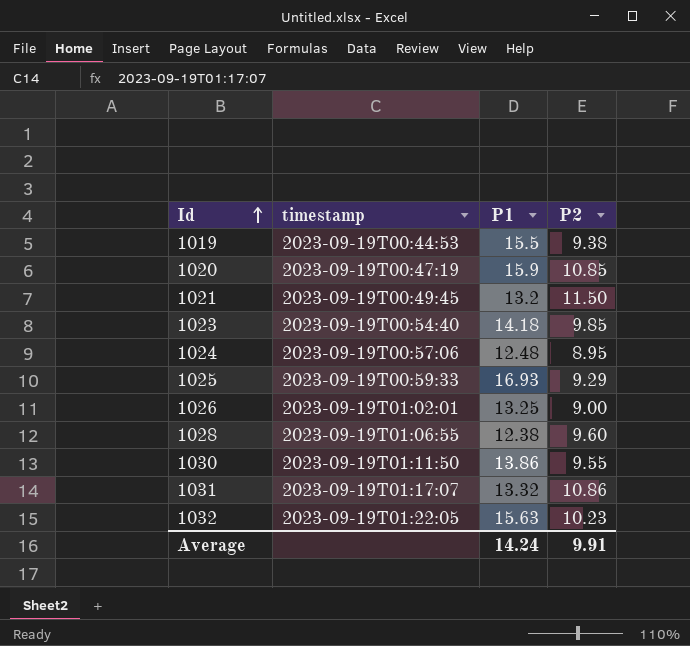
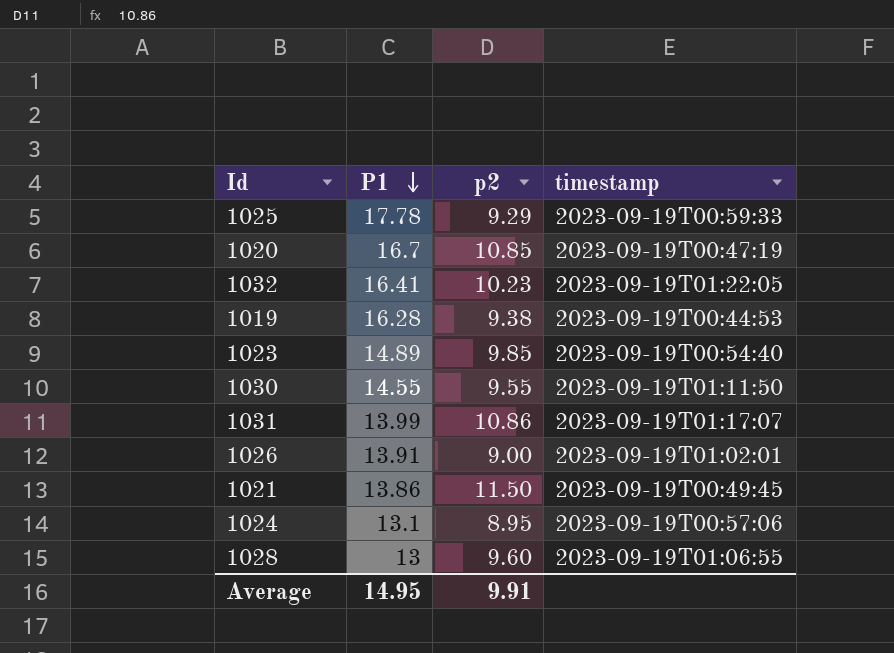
row order: Id ascending -> P1 descending
column name: P2 -> p2
column timestamp | position: 2 -> 4
1025 | P1: 16.93 -> 17.78
1020 | P1: 15.9 -> 16.7
1032 | P1: 15.63 -> 16.41
1019 | P1: 15.5 -> 16.28
1023 | P1: 14.18 -> 14.89
1030 | P1: 13.86 -> 14.55
1031 | P1: 13.32 -> 13.99
1026 | P1: 13.25 -> 13.91
1021 | P1: 13.2 -> 13.86
1024 | P1: 12.48 -> 13.1
1028 | P1: 12.38 -> 13
Average | P1: 14.24 -> 14.95

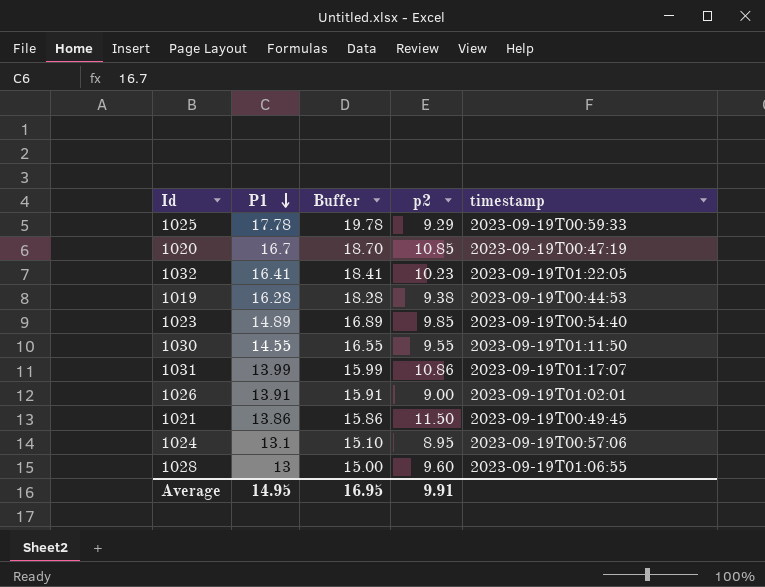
column Buffer | formula: none -> [P1] + 2

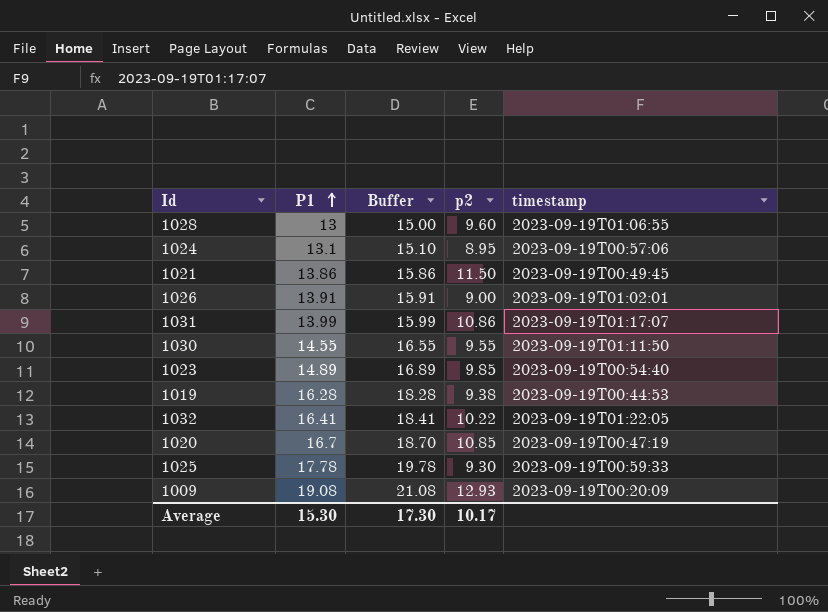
row order: P1 descending -> P1 ascending
1032 | p2: 10.23 -> 10.22
1025 | p2: 9.29 -> 9.30
row 1009: none -> 19.08 | 21.08 | 12.93 | 2023-09-19T00:20:09
Average | P1: 14.95 -> 15.30
Average | Buffer: 16.95 -> 17.30
Average | p2: 9.91 -> 10.17

